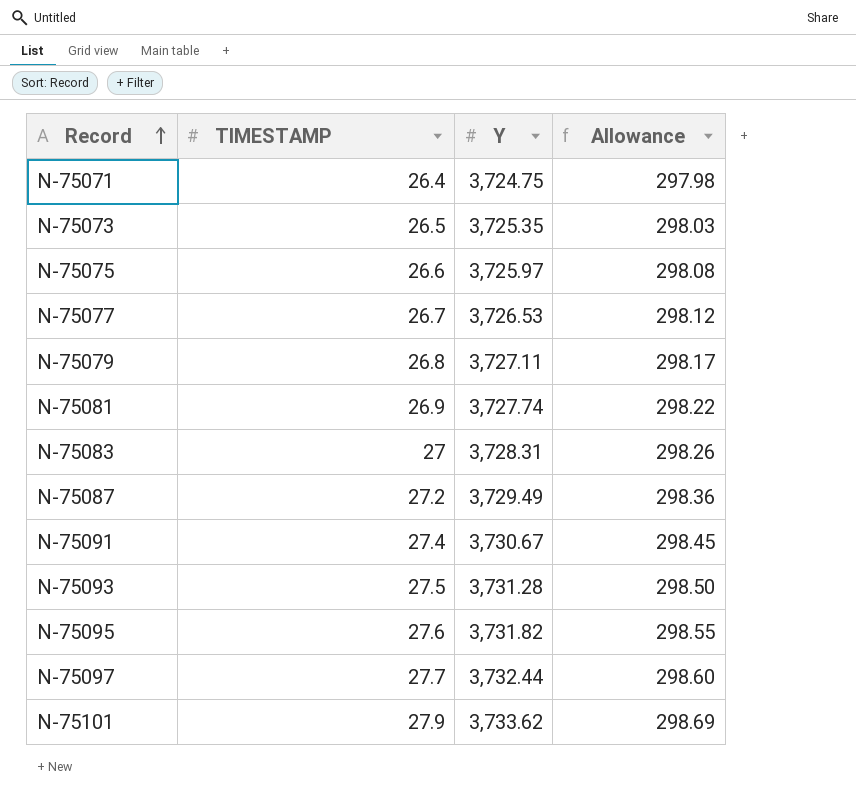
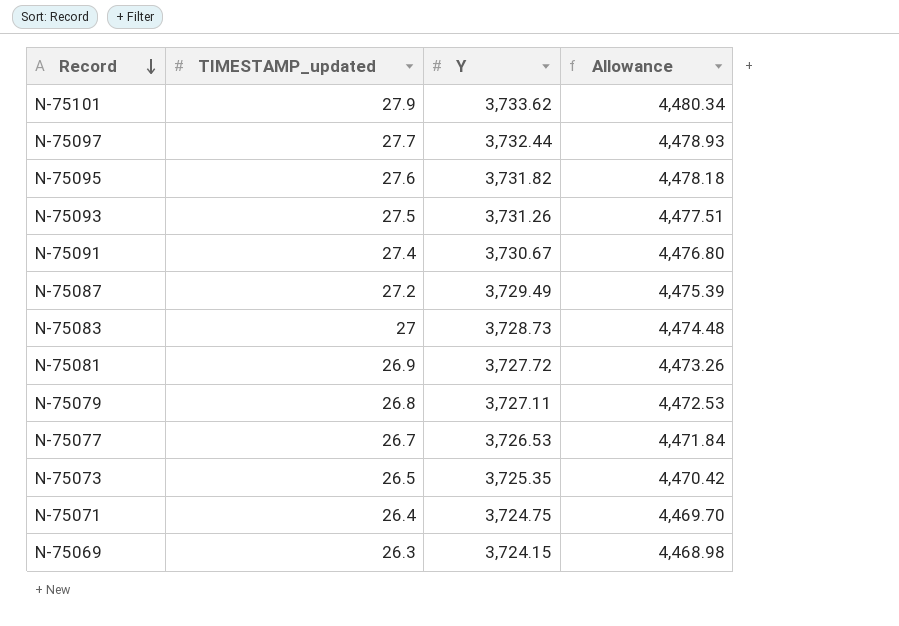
row order: Record ascending -> Record descending
column name: TIMESTAMP -> TIMESTAMP_updated
column Allowance | formula: [Y] * 0.08 -> [Y] * 1.2
row N-75075: 26.6 | 3,725.97 | 298.08 -> none
N-75093 | Y: 3,731.28 -> 3,731.26
N-75083 | Y: 3,728.31 -> 3,728.73
N-75081 | Y: 3,727.74 -> 3,727.72
row N-75069: none -> 26.3 | 3,724.15 | 4,468.98

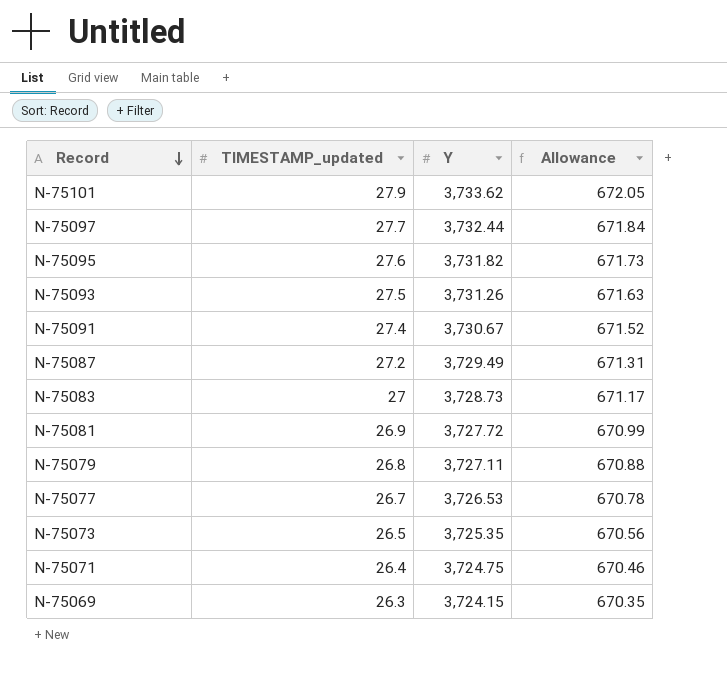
column Allowance | formula: [Y] * 1.2 -> [Y] * 0.18

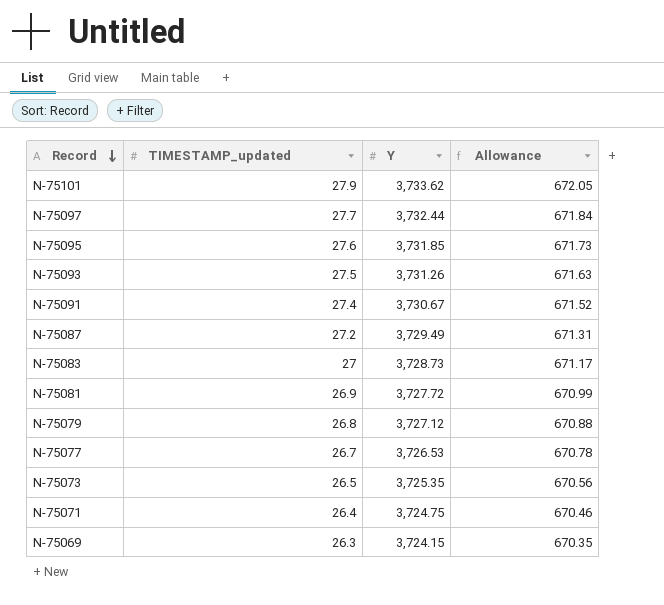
N-75095 | Y: 3,731.82 -> 3,731.85
N-75079 | Y: 3,727.11 -> 3,727.12

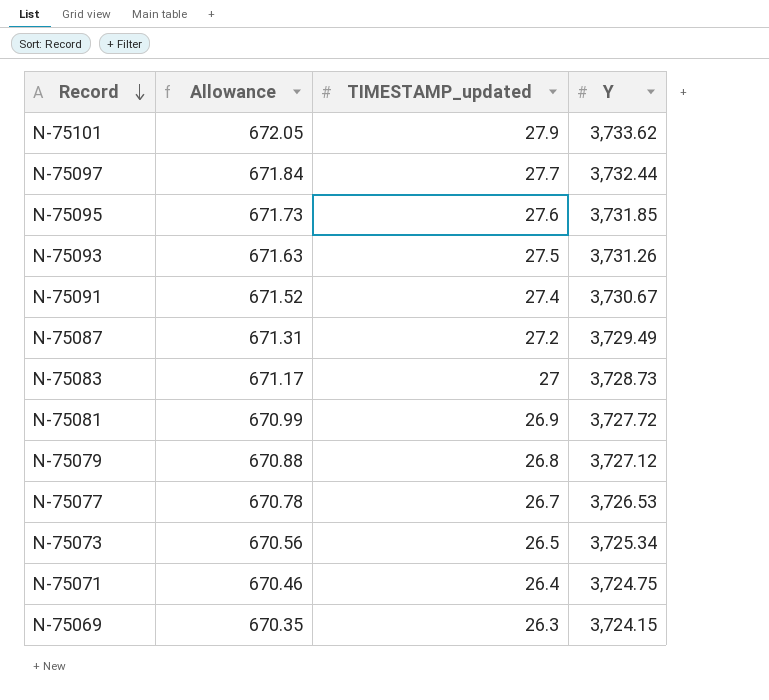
column Allowance | position: 4 -> 2
N-75073 | Y: 3,725.35 -> 3,725.34

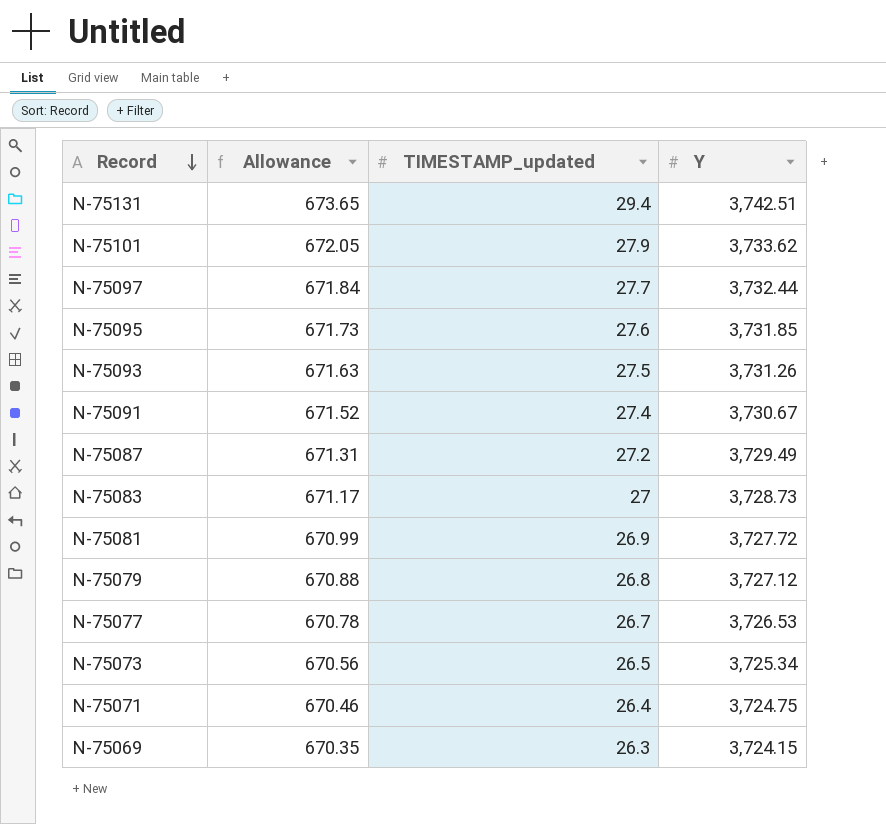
row N-75131: none -> 673.65 | 29.4 | 3,742.51

